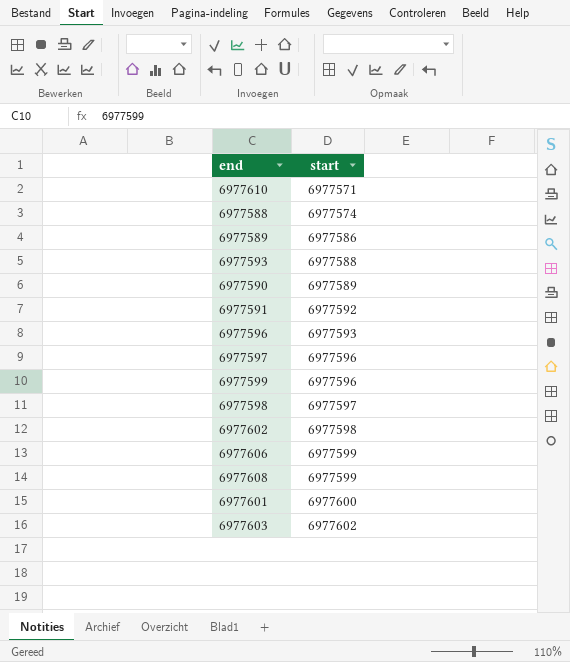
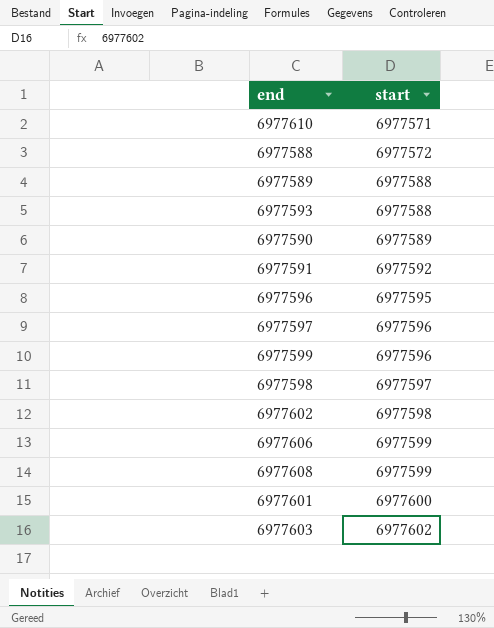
6977588 | start: 6977574 -> 6977572
6977589 | start: 6977586 -> 6977588
6977596 | start: 6977593 -> 6977595

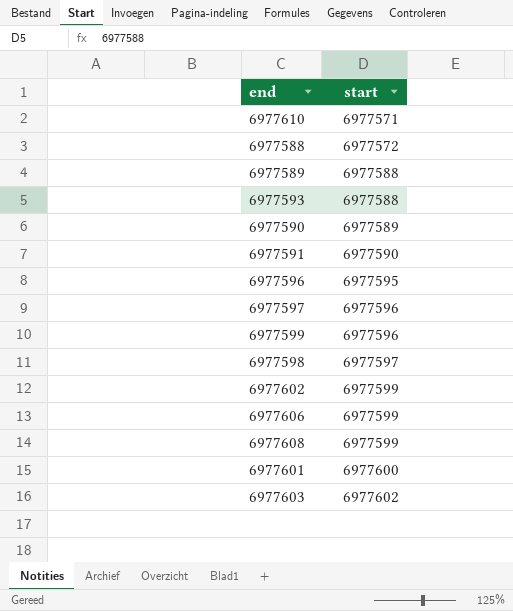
6977591 | start: 6977592 -> 6977590
6977602 | start: 6977598 -> 6977599

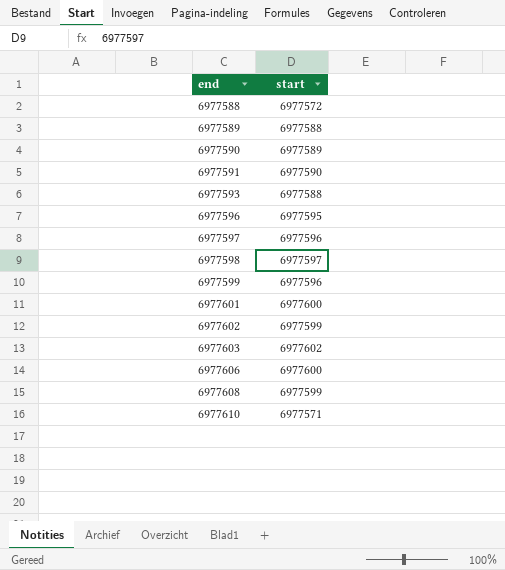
row order: start ascending -> end ascending
6977606 | start: 6977599 -> 6977600

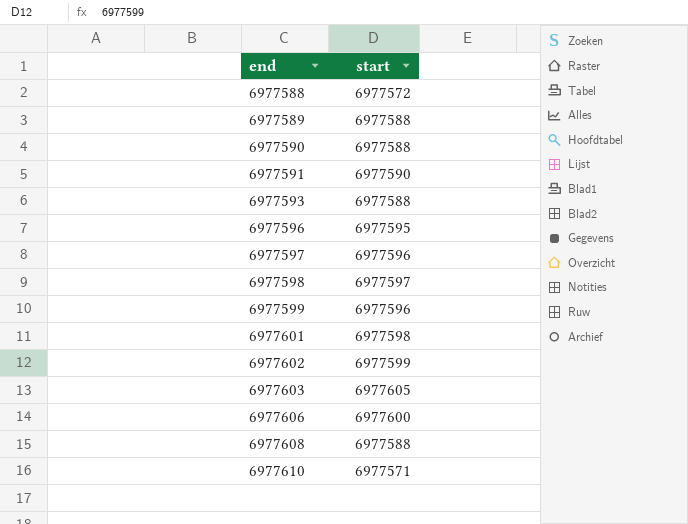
6977590 | start: 6977589 -> 6977588
6977601 | start: 6977600 -> 6977598
6977603 | start: 6977602 -> 6977605
6977608 | start: 6977599 -> 6977588

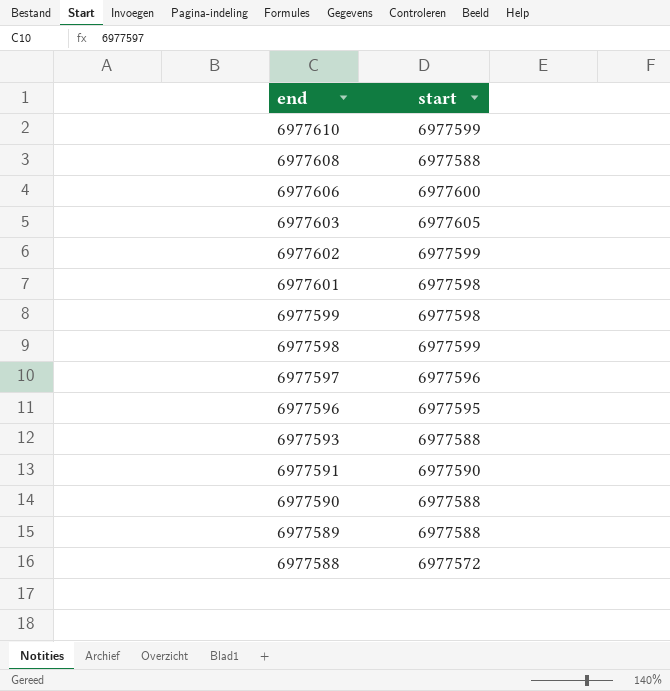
row order: end ascending -> end descending
6977610 | start: 6977571 -> 6977599
6977599 | start: 6977596 -> 6977598
6977598 | start: 6977597 -> 6977599

